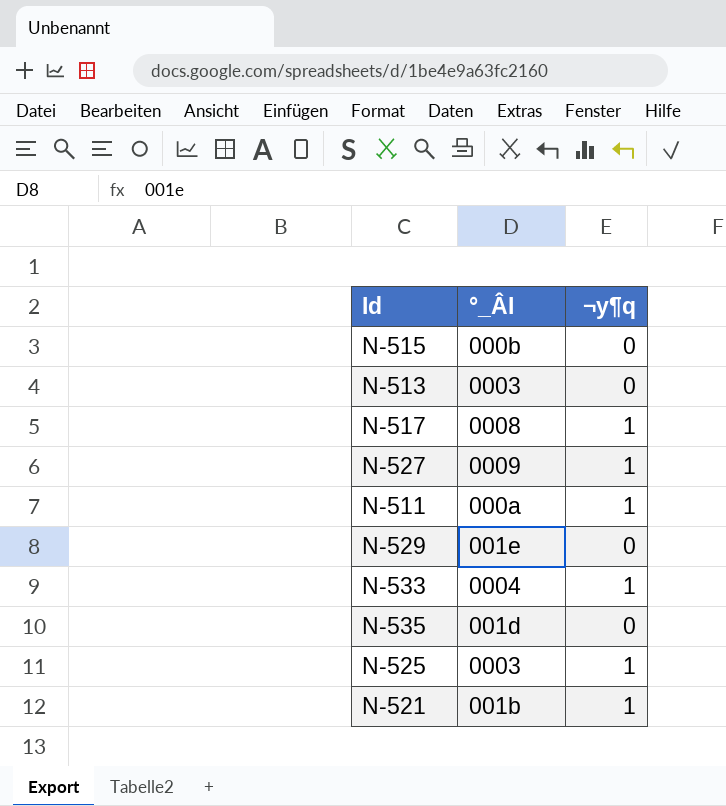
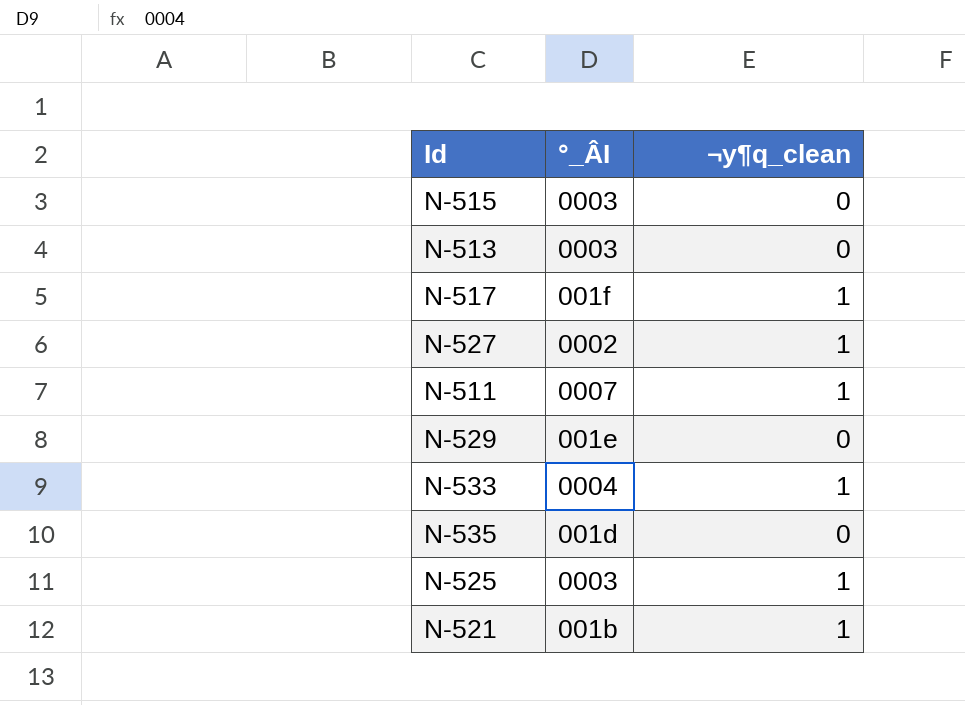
column name: ¬y¶q -> ¬y¶q_clean
N-515 | °_ÂI: 000b -> 0003
N-517 | °_ÂI: 0008 -> 001f
N-527 | °_ÂI: 0009 -> 0002
N-511 | °_ÂI: 000a -> 0007

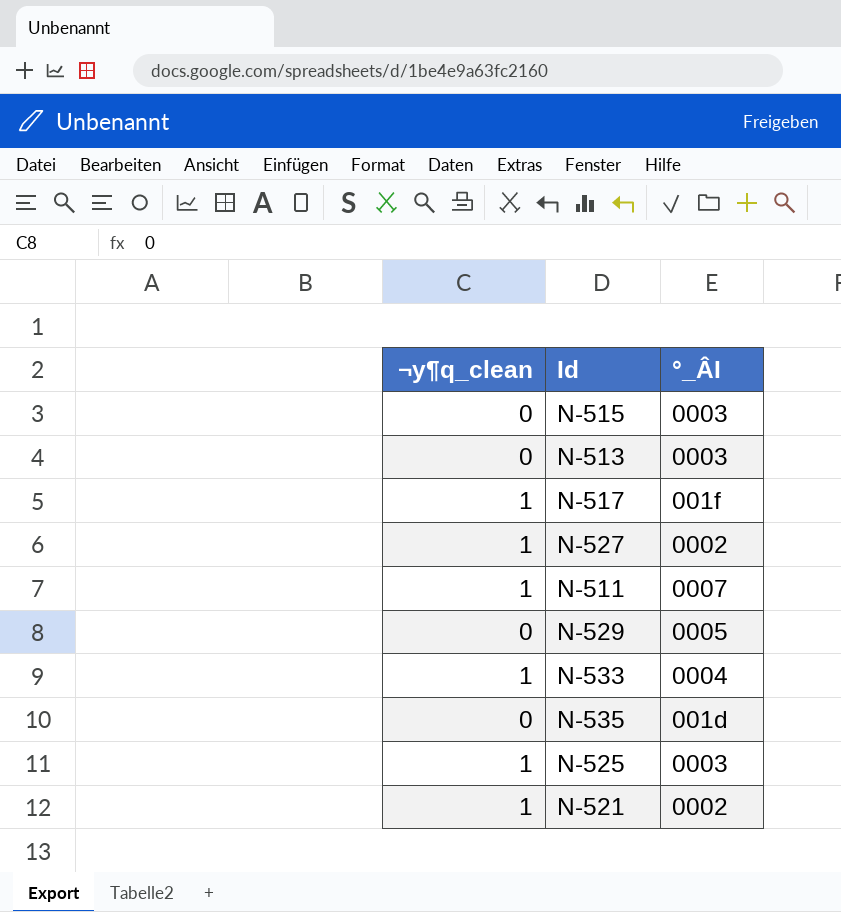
column ¬y¶q_clean | position: 3 -> 1
N-529 | °_ÂI: 001e -> 0005
N-521 | °_ÂI: 001b -> 0002

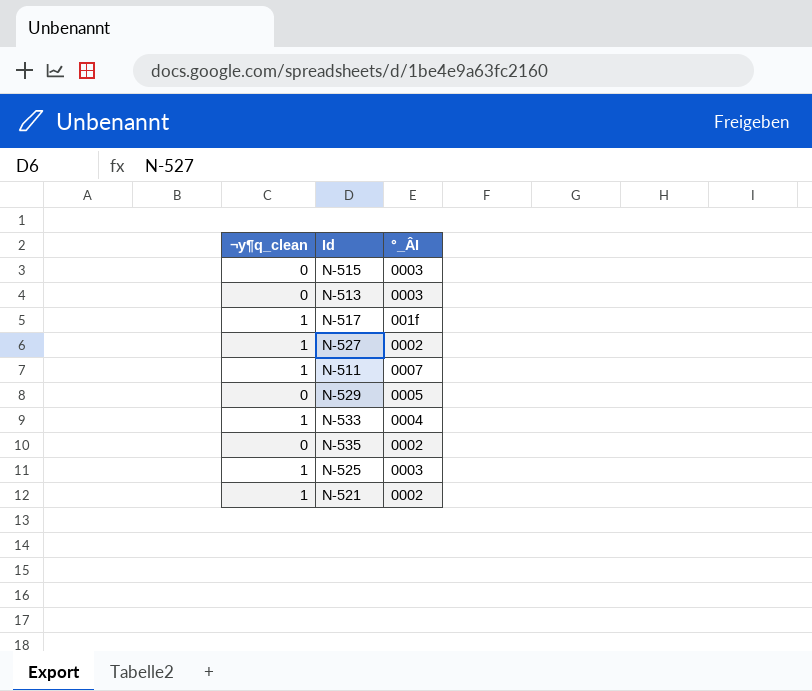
N-535 | °_ÂI: 001d -> 0002

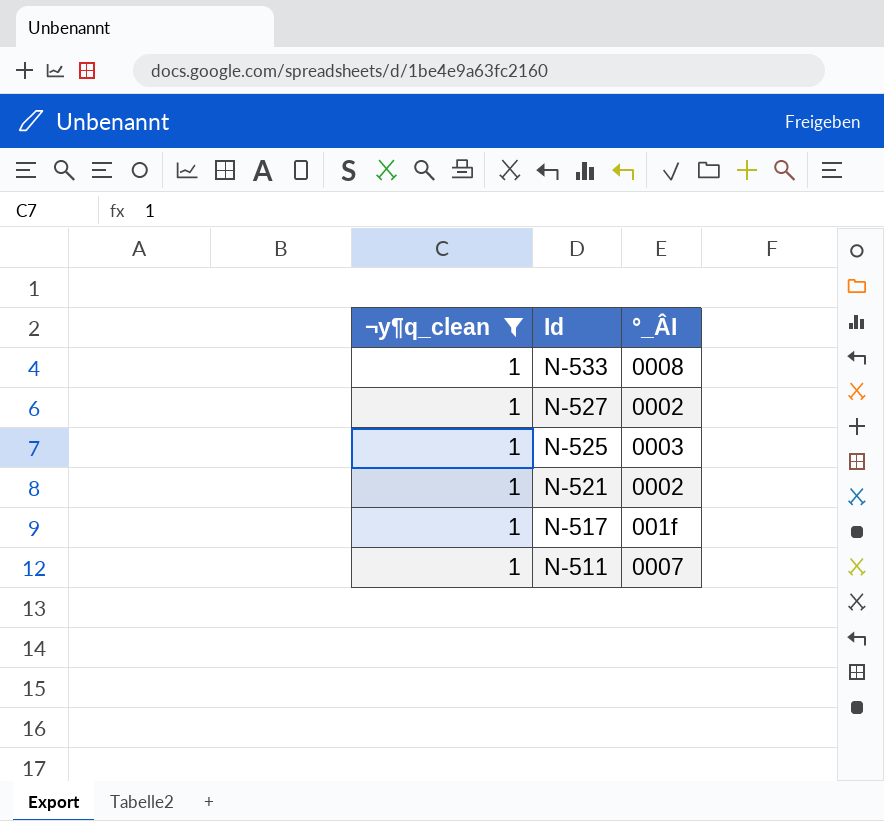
filter: none -> ¬y¶q_clean = 1
row order: none -> Id descending
N-533 | °_ÂI: 0004 -> 0008

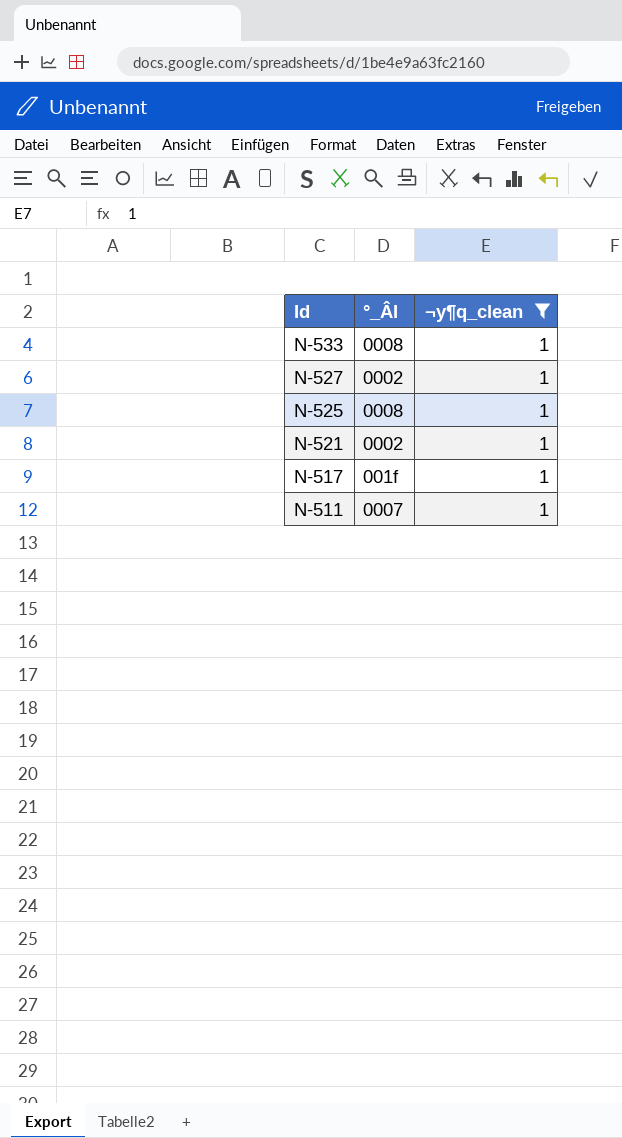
column ¬y¶q_clean | position: 1 -> 3
N-525 | °_ÂI: 0003 -> 0008

